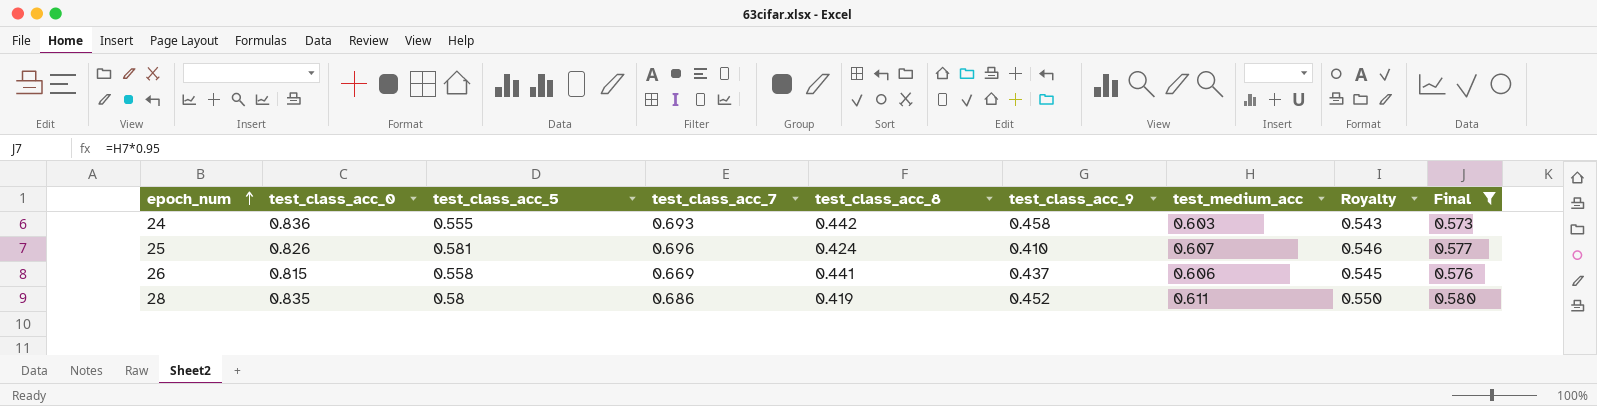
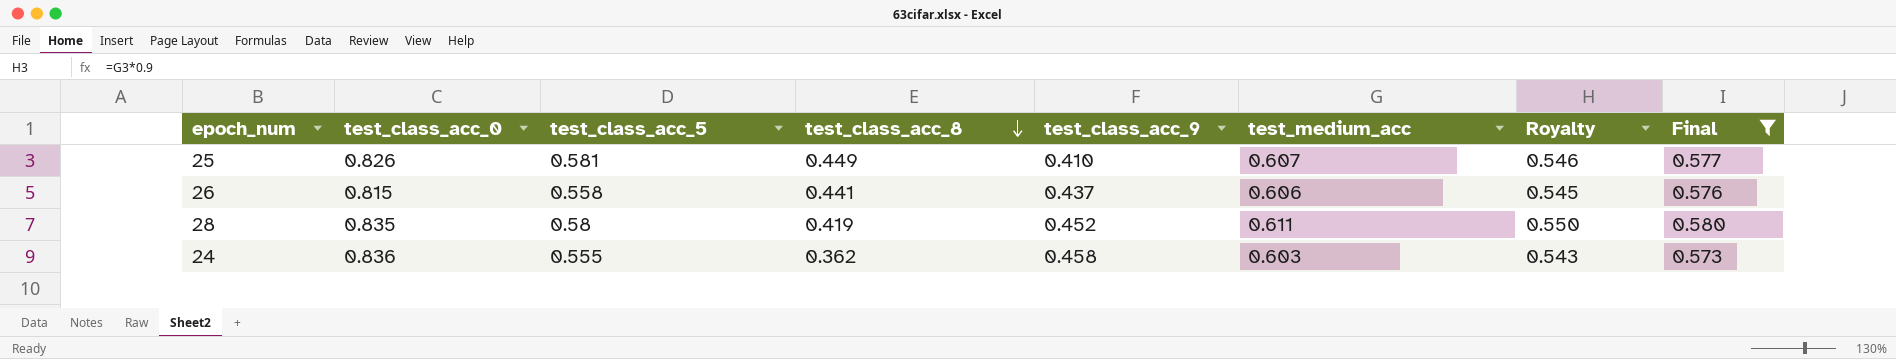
row order: epoch_num ascending -> test_class_acc_8 descending
column test_class_acc_7 | position: 4 -> none
25 | test_class_acc_8: 0.424 -> 0.449
24 | test_class_acc_8: 0.442 -> 0.362

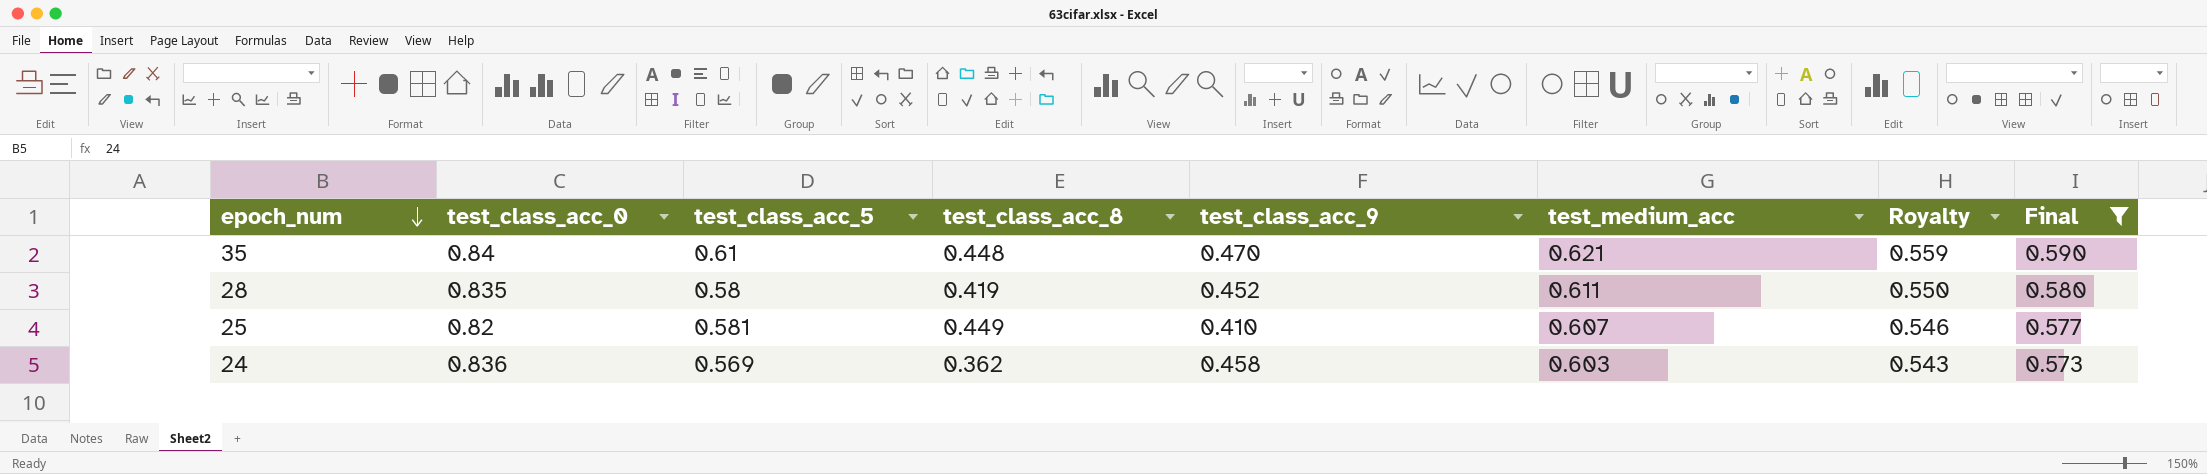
row order: test_class_acc_8 descending -> epoch_num descending
row 26: 0.815 | 0.558 | 0.441 | 0.437 | 0.606 | 0.545 | 0.576 -> none
row 35: none -> 0.84 | 0.61 | 0.448 | 0.470 | 0.621 | 0.559 | 0.590
25 | test_class_acc_0: 0.826 -> 0.82
24 | test_class_acc_5: 0.555 -> 0.569

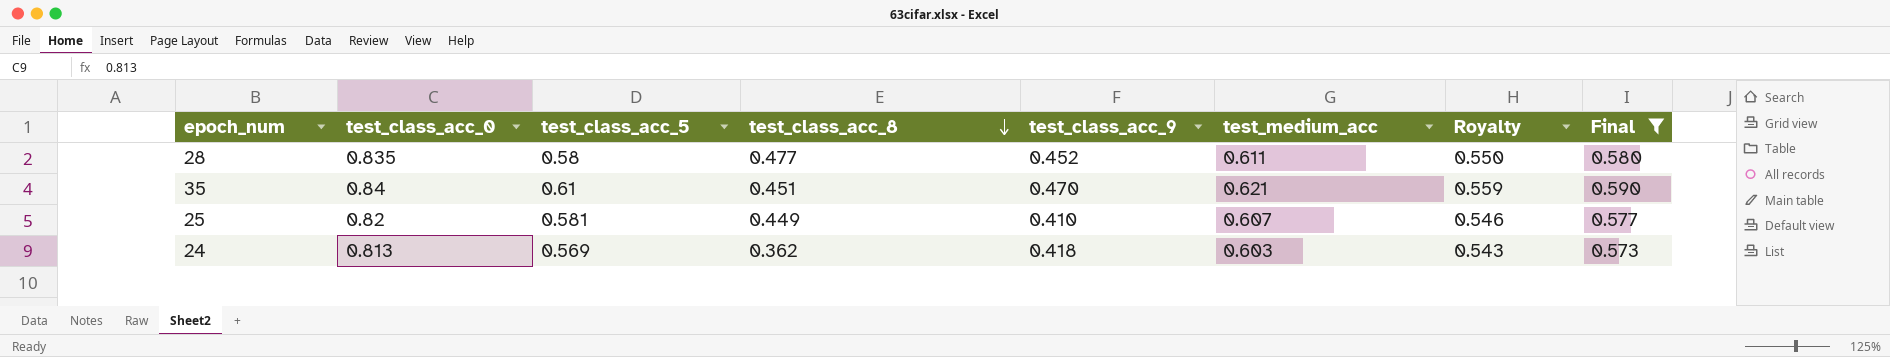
row order: epoch_num descending -> test_class_acc_8 descending
28 | test_class_acc_8: 0.419 -> 0.477
35 | test_class_acc_8: 0.448 -> 0.451
24 | test_class_acc_0: 0.836 -> 0.813
24 | test_class_acc_9: 0.458 -> 0.418

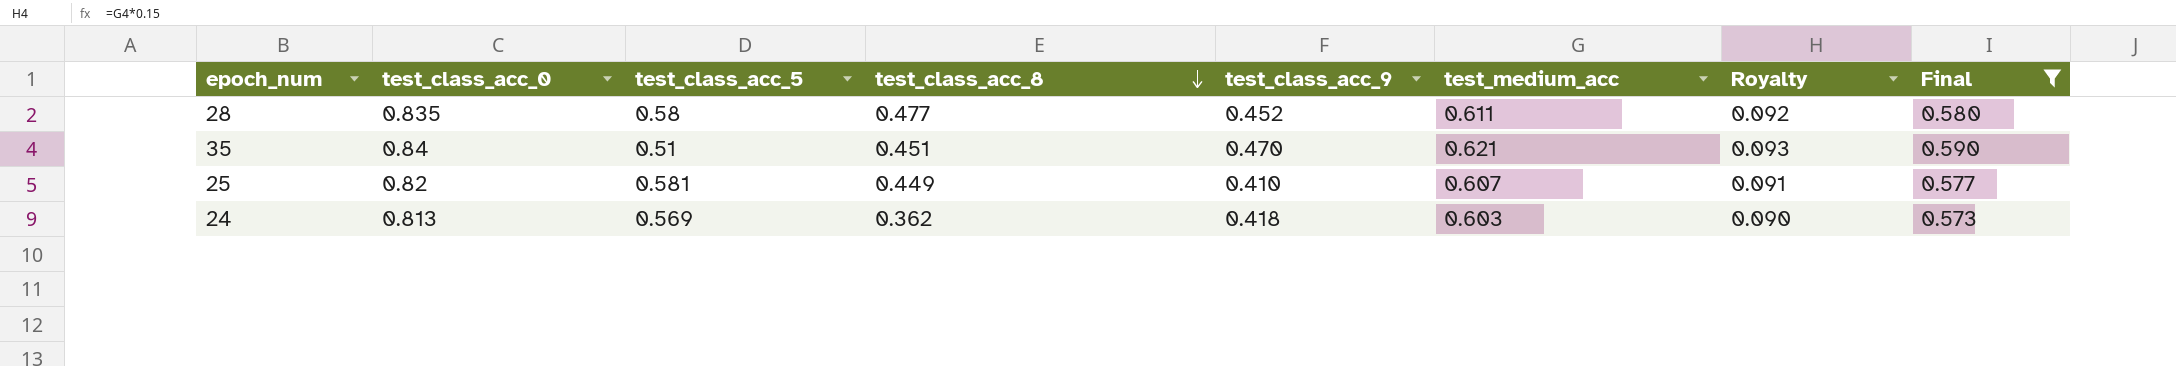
column Royalty | formula: [test_medium_acc] * 0.9 -> [test_medium_acc] * 0.15
35 | test_class_acc_5: 0.61 -> 0.51

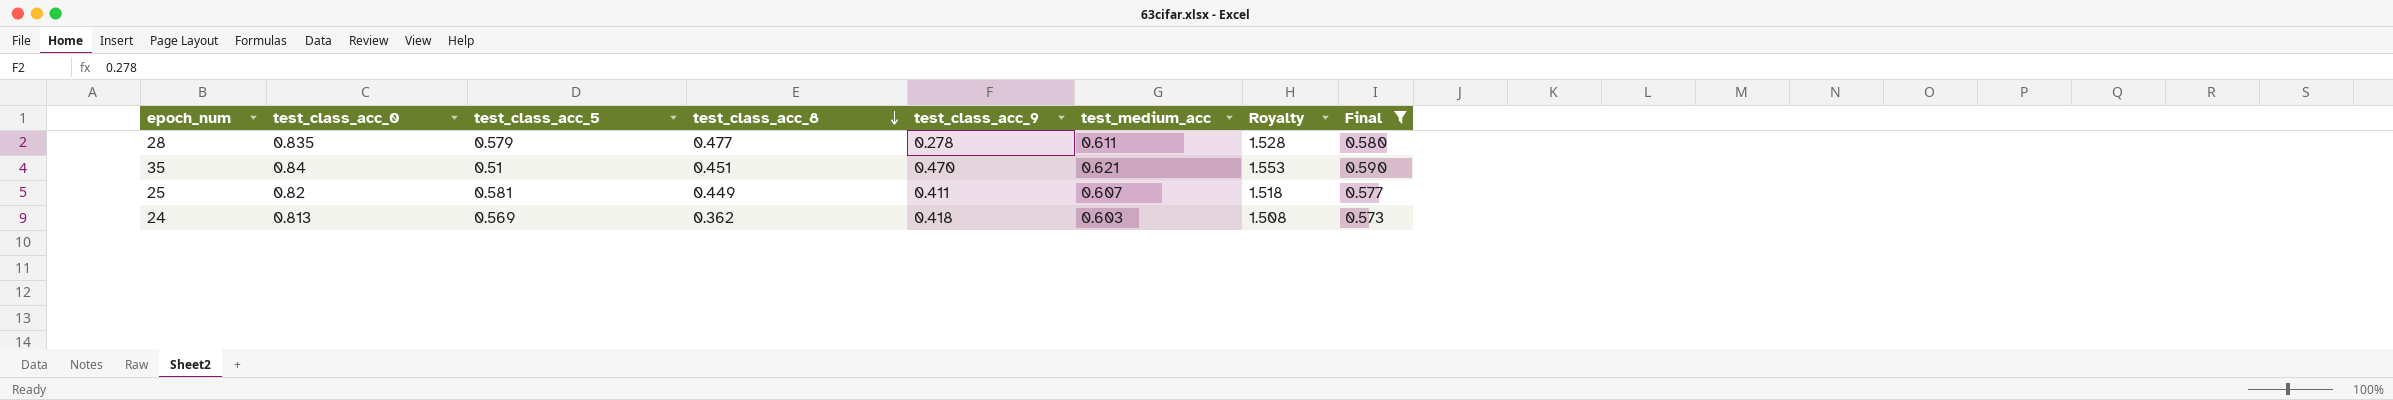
column Royalty | formula: [test_medium_acc] * 0.15 -> [test_medium_acc] * 2.5
28 | test_class_acc_5: 0.58 -> 0.579
28 | test_class_acc_9: 0.452 -> 0.278
25 | test_class_acc_9: 0.410 -> 0.411

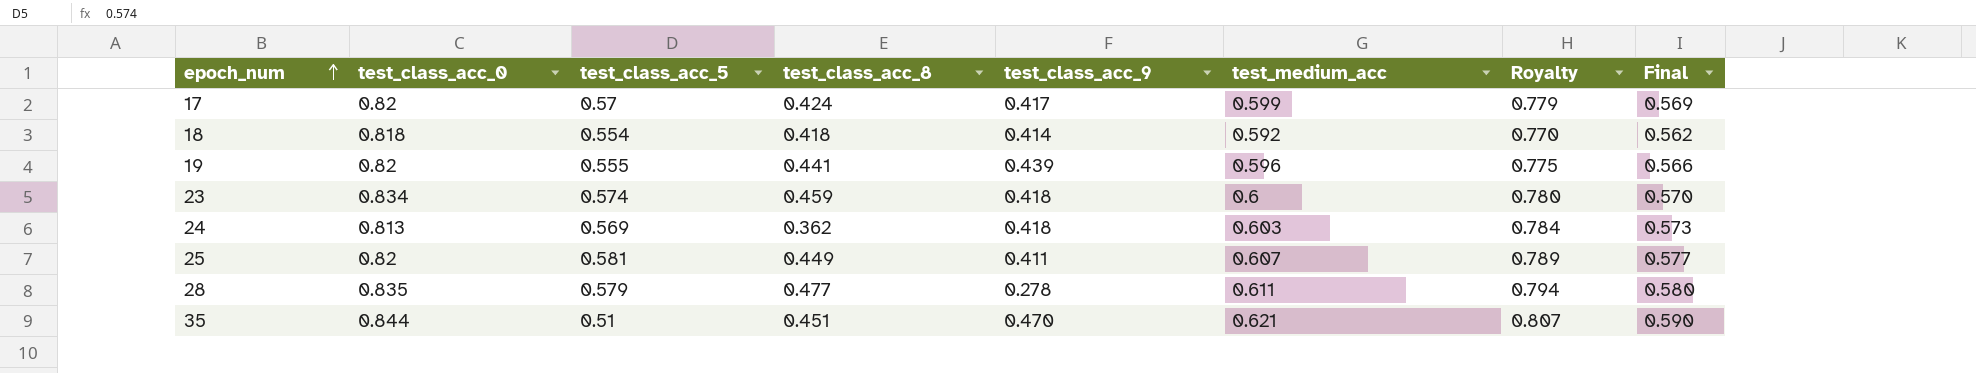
filter: Final >= 0.573 -> none
row order: test_class_acc_8 descending -> epoch_num ascending
column Royalty | formula: [test_medium_acc] * 2.5 -> [test_medium_acc] * 1.3
35 | test_class_acc_0: 0.84 -> 0.844

